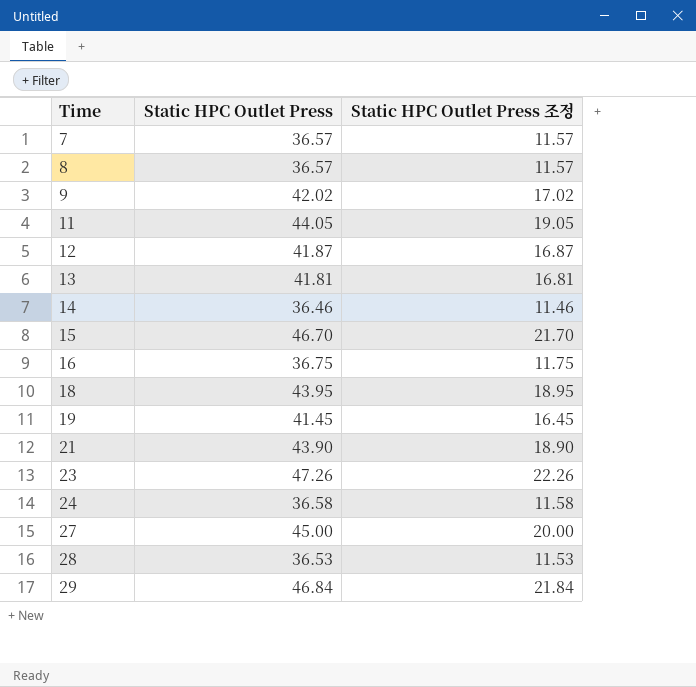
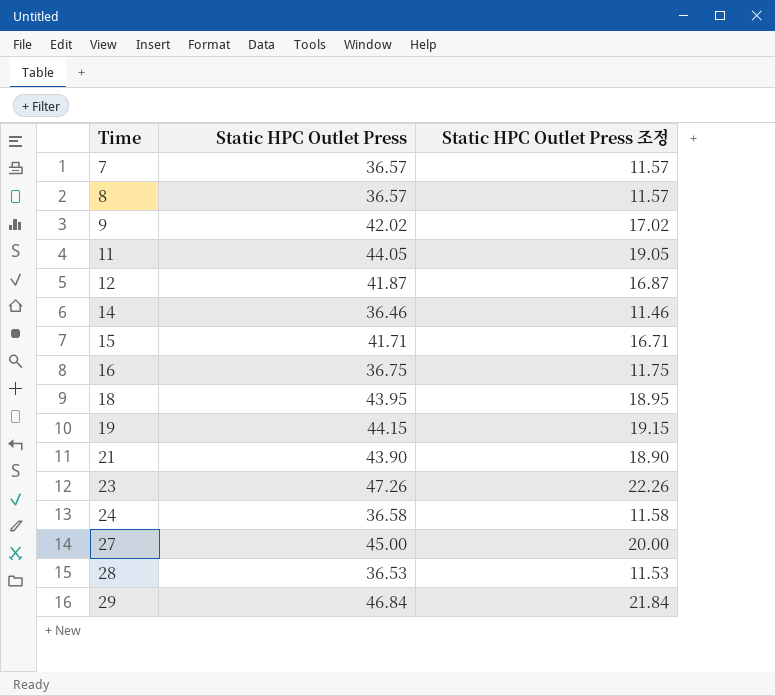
row 13: 41.81 | 16.81 -> none
15 | Static HPC Outlet Press: 46.70 -> 41.71
15 | Static HPC Outlet Press 조정: 21.70 -> 16.71
19 | Static HPC Outlet Press: 41.45 -> 44.15
19 | Static HPC Outlet Press 조정: 16.45 -> 19.15

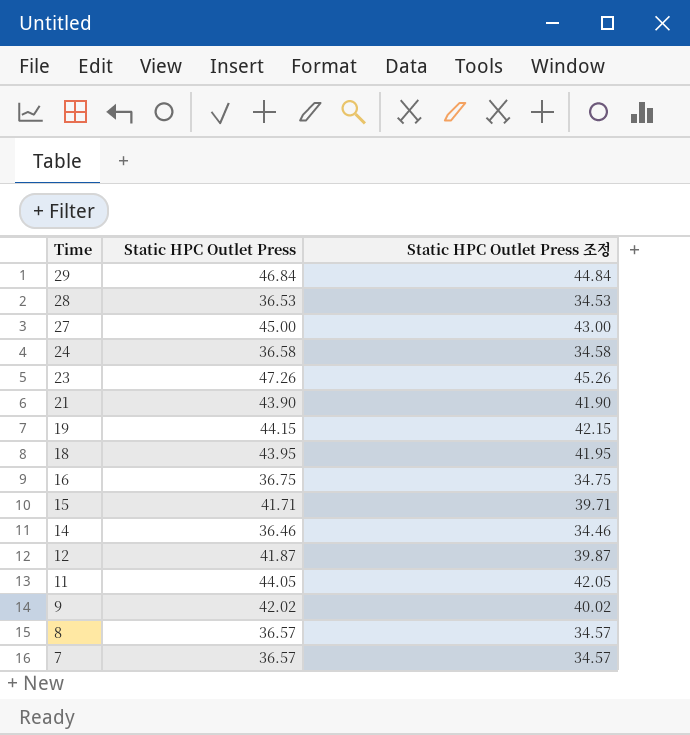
row order: Time ascending -> Time descending
column Static HPC Outlet Press 조정 | formula: [Static HPC Outlet Press] - 25 -> [Static HPC Outlet Press] - 2

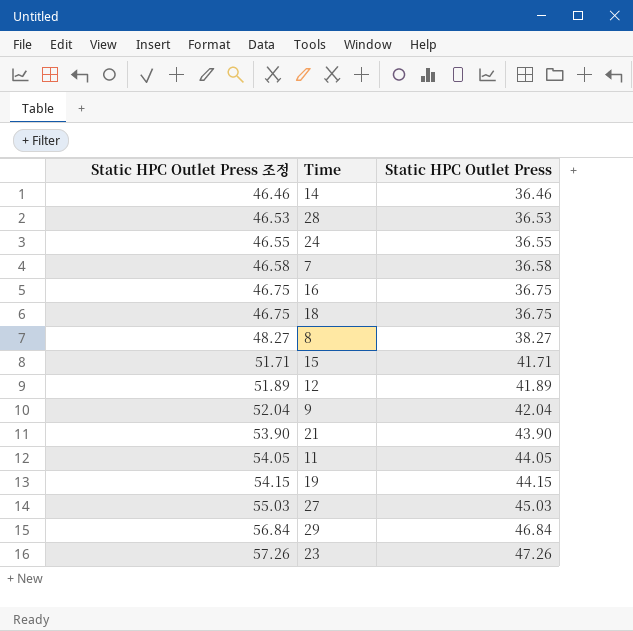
row order: Time descending -> Static HPC Outlet Press 조정 ascending
column Static HPC Outlet Press 조정 | formula: [Static HPC Outlet Press] - 2 -> [Static HPC Outlet Press] + 10
column Static HPC Outlet Press 조정 | position: 3 -> 1
24 | Static HPC Outlet Press: 36.58 -> 36.55
7 | Static HPC Outlet Press: 36.57 -> 36.58
18 | Static HPC Outlet Press: 43.95 -> 36.75
8 | Static HPC Outlet Press: 36.57 -> 38.27
12 | Static HPC Outlet Press: 41.87 -> 41.89
9 | Static HPC Outlet Press: 42.02 -> 42.04
27 | Static HPC Outlet Press: 45.00 -> 45.03

